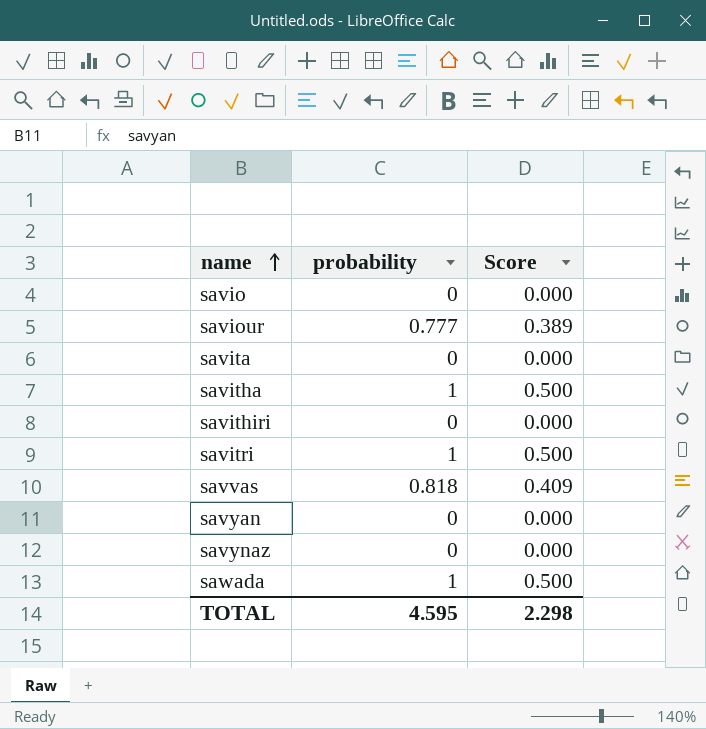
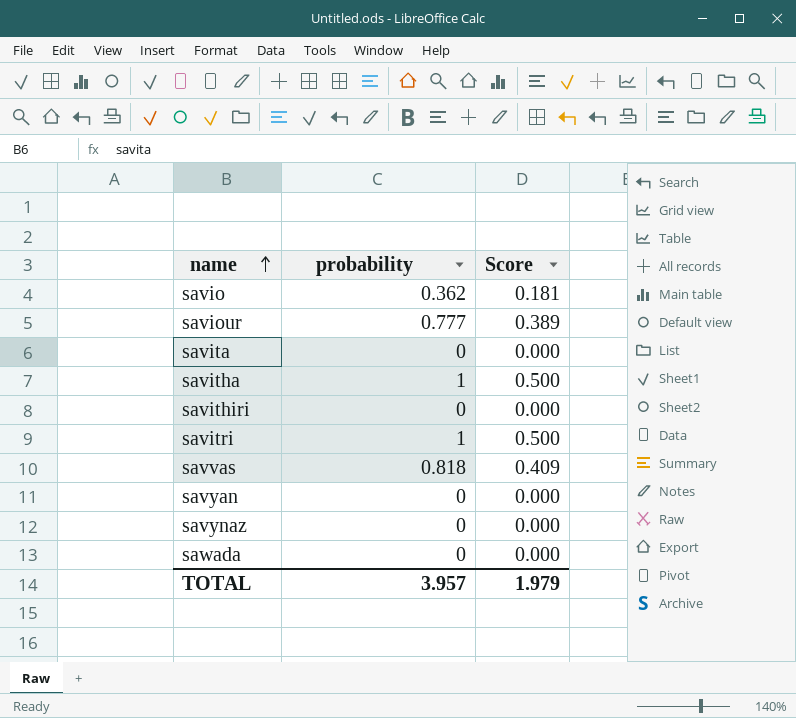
savio | probability: 0 -> 0.362
savio | Score: 0.000 -> 0.181
sawada | probability: 1 -> 0
sawada | Score: 0.500 -> 0.000
TOTAL | probability: 4.595 -> 3.957
TOTAL | Score: 2.298 -> 1.979

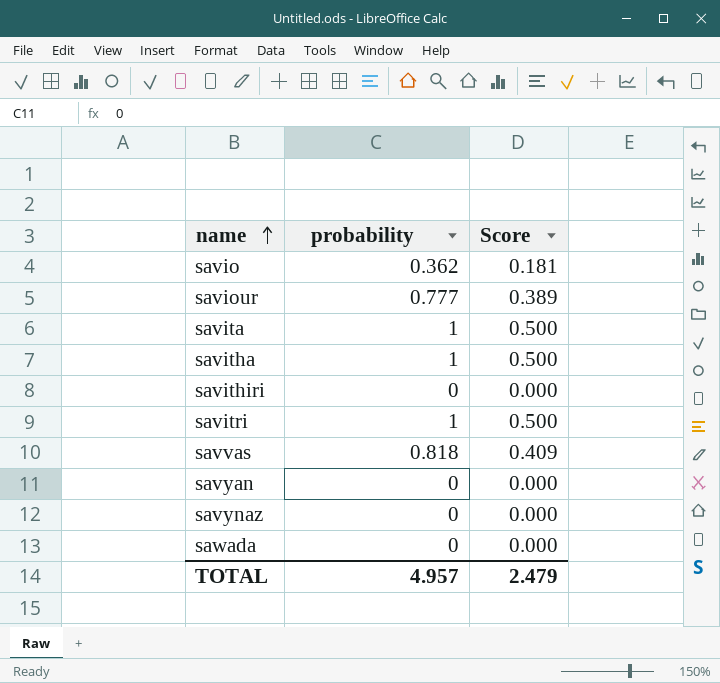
savita | probability: 0 -> 1
savita | Score: 0.000 -> 0.500
TOTAL | probability: 3.957 -> 4.957
TOTAL | Score: 1.979 -> 2.479

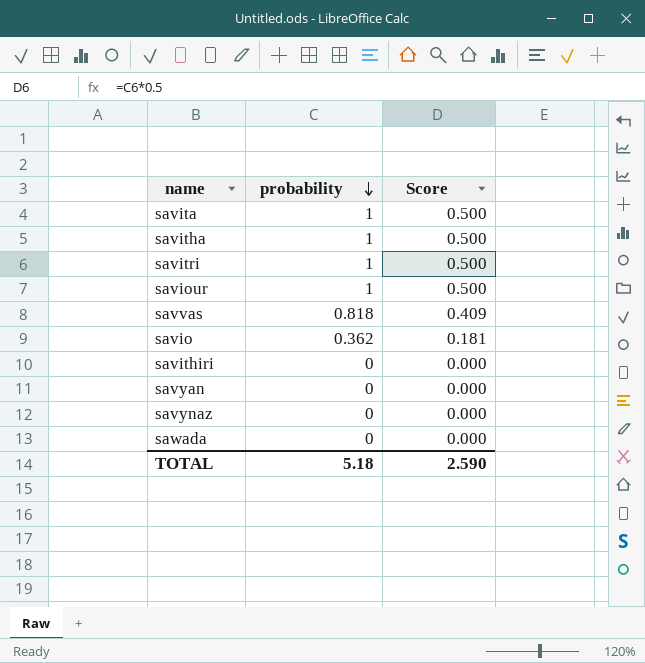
row order: name ascending -> probability descending
saviour | probability: 0.777 -> 1
saviour | Score: 0.389 -> 0.500
TOTAL | probability: 4.957 -> 5.18
TOTAL | Score: 2.479 -> 2.590

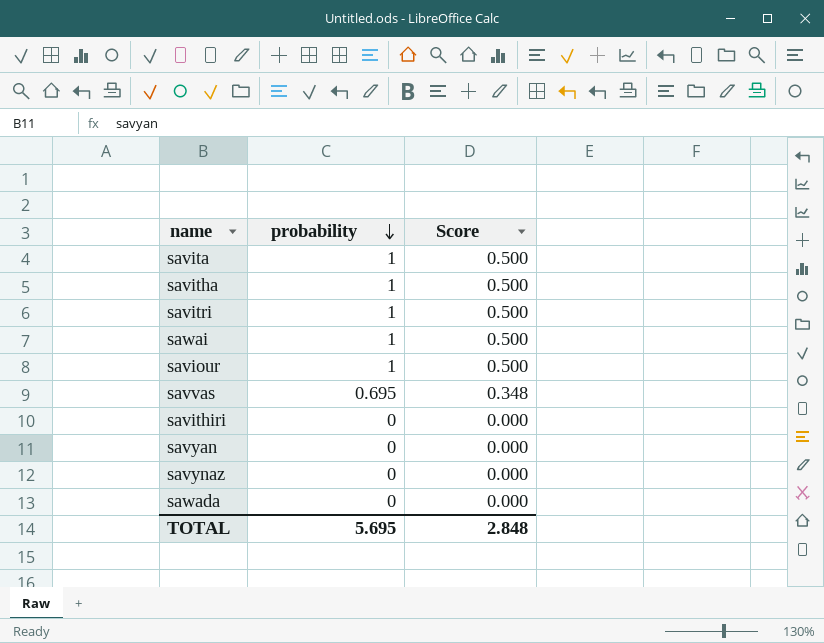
row savio: 0.362 | 0.181 -> none
row sawai: none -> 1 | 0.500
savvas | probability: 0.818 -> 0.695
savvas | Score: 0.409 -> 0.348
TOTAL | probability: 5.18 -> 5.695
TOTAL | Score: 2.590 -> 2.848

